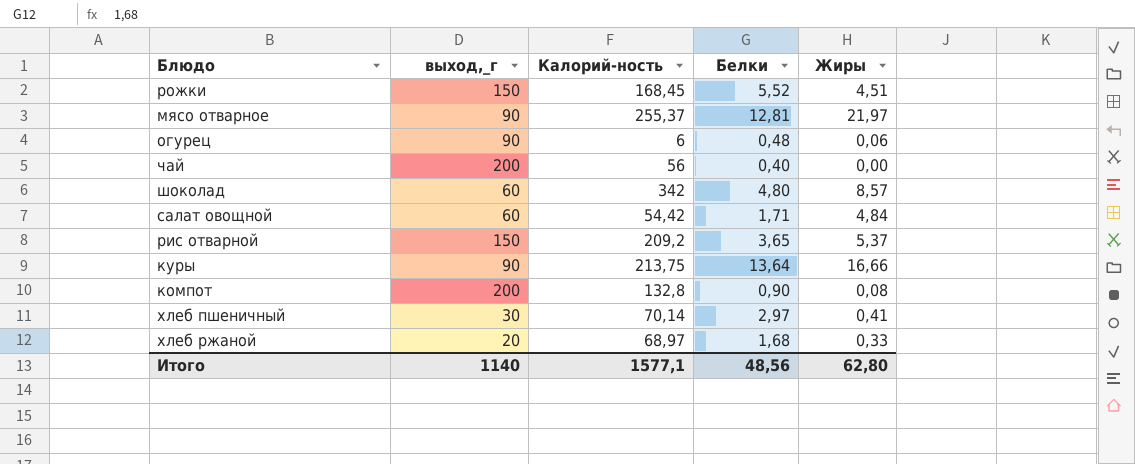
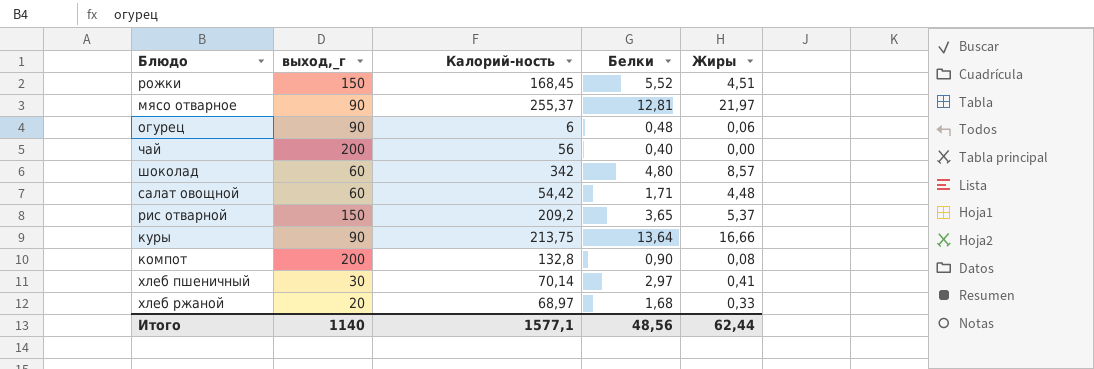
салат овощной | Жиры: 4,84 -> 4,48
Итого | Жиры: 62,80 -> 62,44

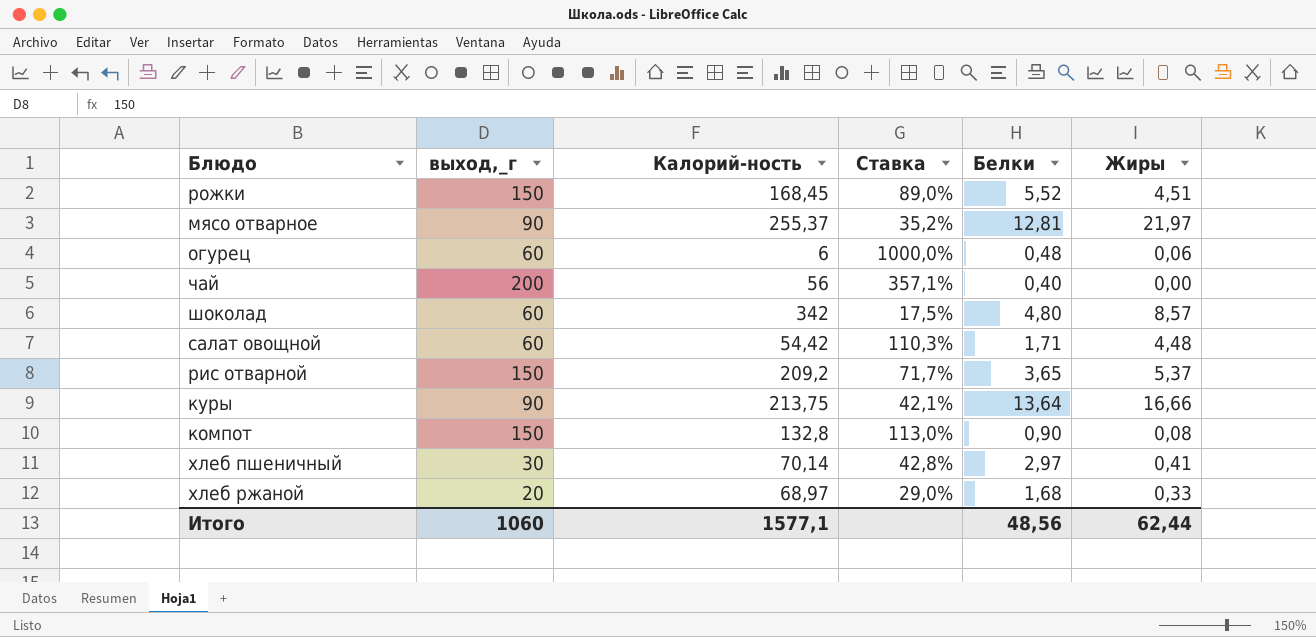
column Ставка | formula: none -> [выход,_г] / [Калорий-ность]
огурец | выход,_г: 90 -> 60
компот | выход,_г: 200 -> 150
Итого | выход,_г: 1140 -> 1060

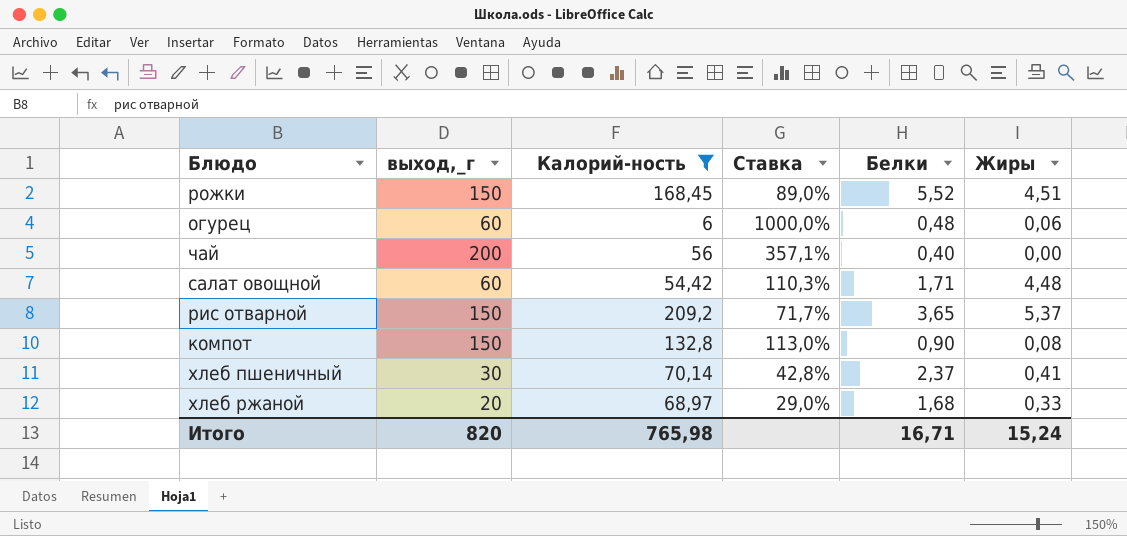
filter: none -> Калорий-ность <= 209,2
хлеб пшеничный | Белки: 2,97 -> 2,37
Итого | выход,_г: 1060 -> 820
Итого | Калорий-ность: 1577,1 -> 765,98
Итого | Белки: 48,56 -> 16,71
Итого | Жиры: 62,44 -> 15,24

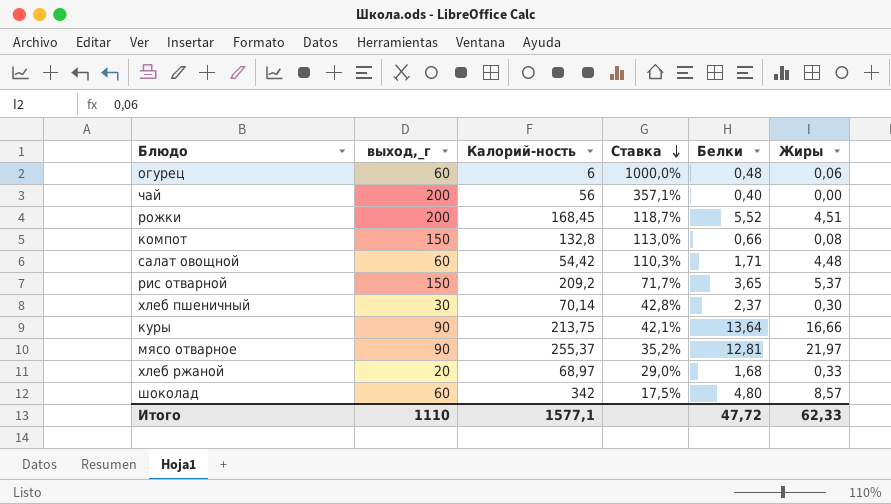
filter: Калорий-ность <= 209,2 -> none
row order: none -> Ставка descending
рожки | выход,_г: 150 -> 200
рожки | Ставка: 89,0% -> 118,7%
компот | Белки: 0,90 -> 0,66
хлеб пшеничный | Жиры: 0,41 -> 0,30
Итого | выход,_г: 820 -> 1110
Итого | Калорий-ность: 765,98 -> 1577,1
Итого | Белки: 16,71 -> 47,72
Итого | Жиры: 15,24 -> 62,33

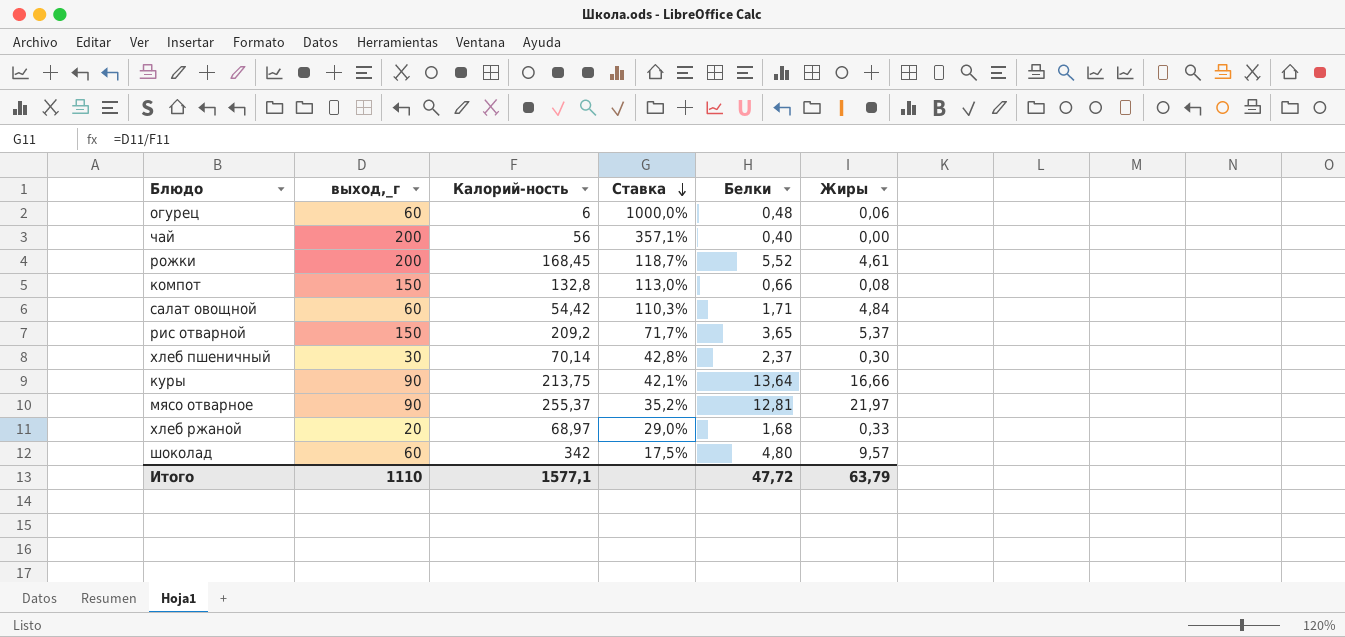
рожки | Жиры: 4,51 -> 4,61
салат овощной | Жиры: 4,48 -> 4,84
шоколад | Жиры: 8,57 -> 9,57
Итого | Жиры: 62,33 -> 63,79

